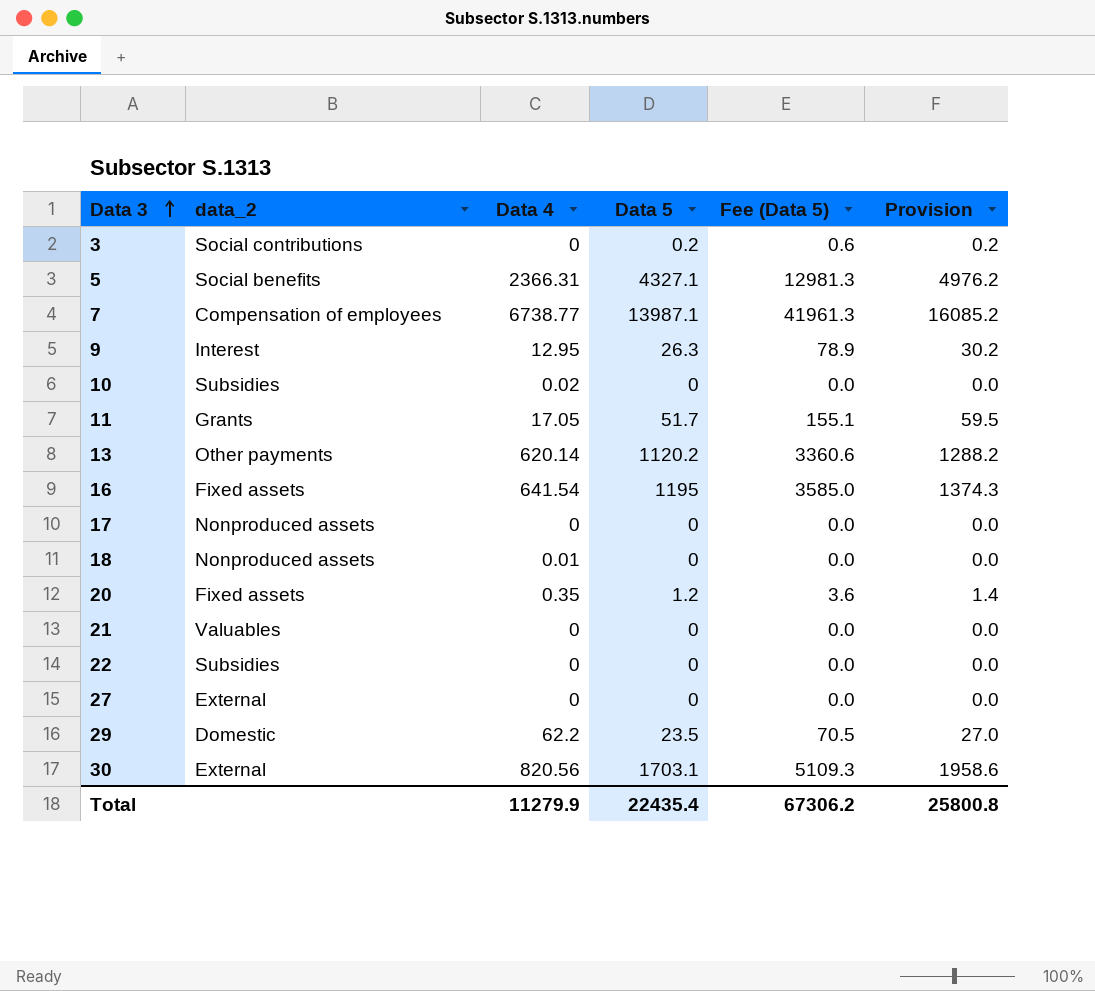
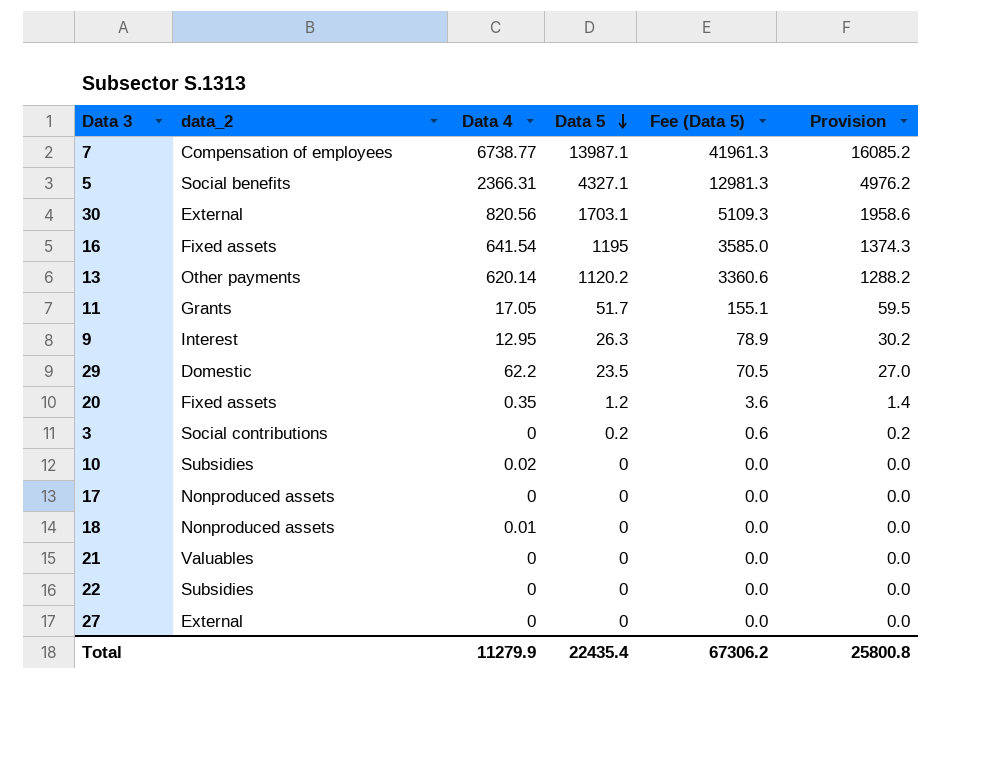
row order: Data 3 ascending -> Data 5 descending

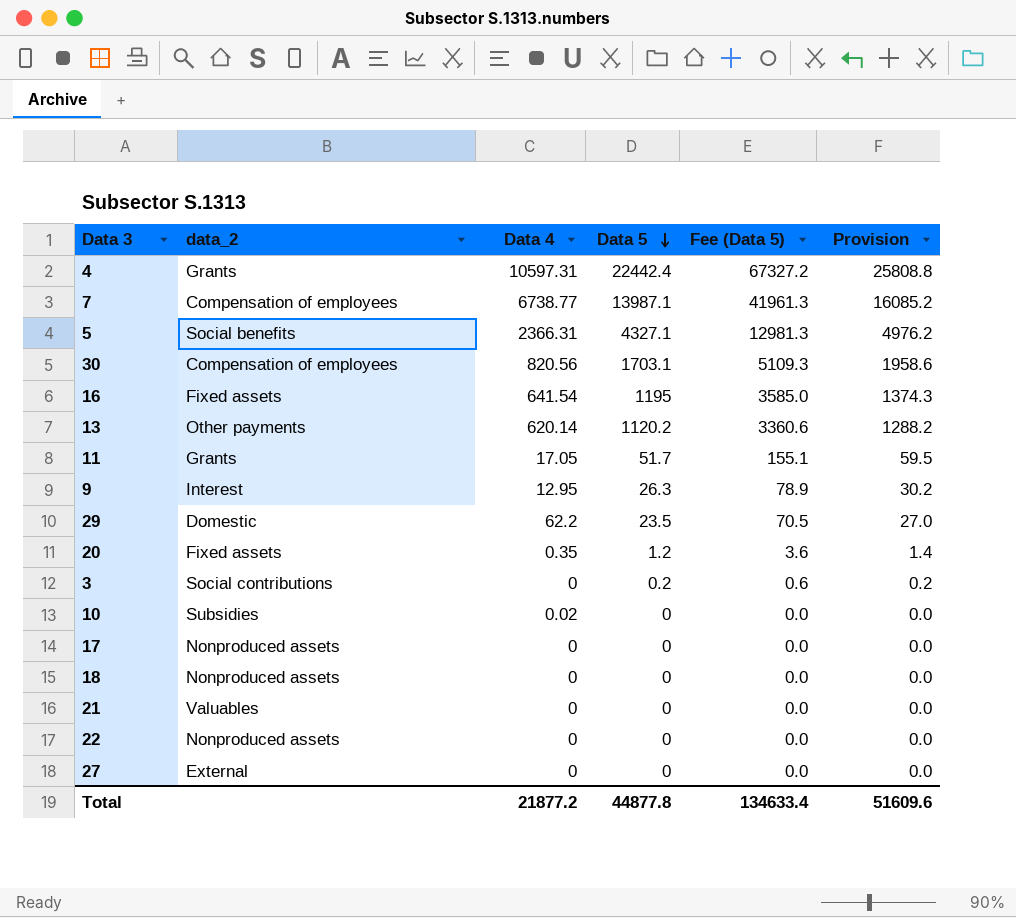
row 4: none -> Grants | 10597.31 | 22442.4 | 67327.2 | 25808.8
30 | data_2: External -> Compensation of employees
18 | Data 4: 0.01 -> 0
22 | data_2: Subsidies -> Nonproduced assets
Total | Data 4: 11279.9 -> 21877.2
Total | Data 5: 22435.4 -> 44877.8
Total | Fee (Data 5): 67306.2 -> 134633.4
Total | Provision: 25800.8 -> 51609.6

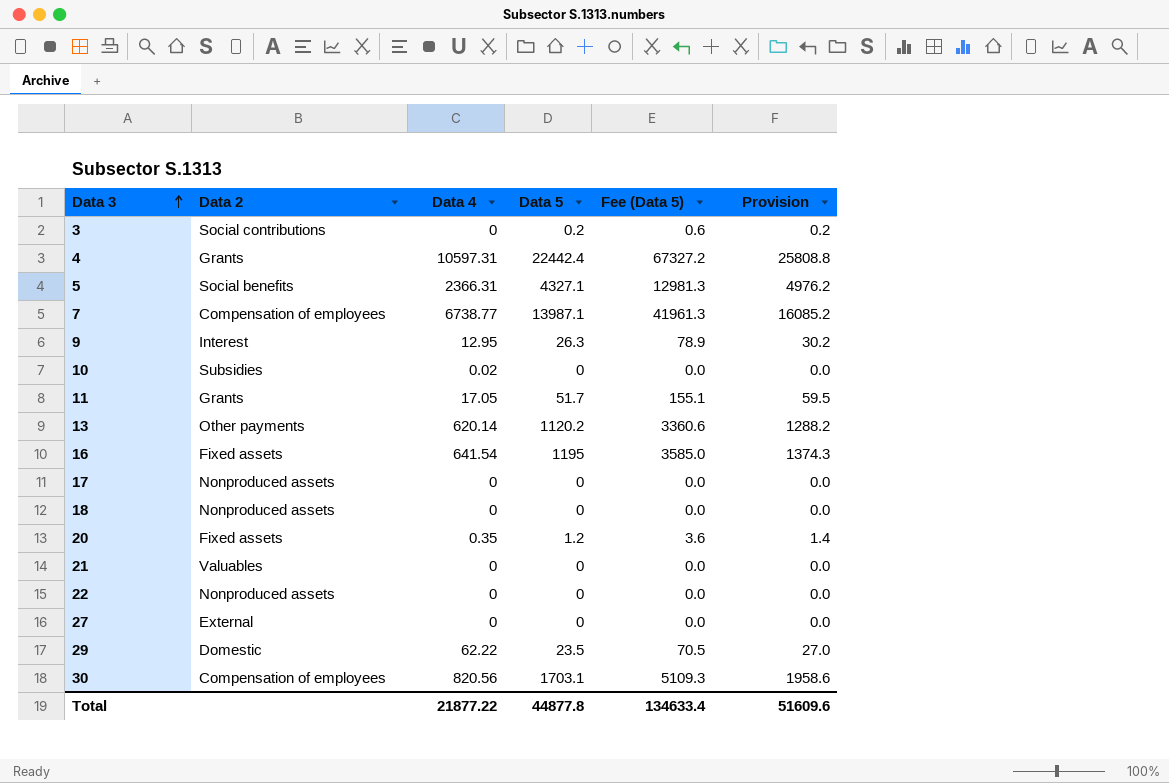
row order: Data 5 descending -> Data 3 ascending
column name: data_2 -> Data 2
29 | Data 4: 62.2 -> 62.22
Total | Data 4: 21877.2 -> 21877.22

